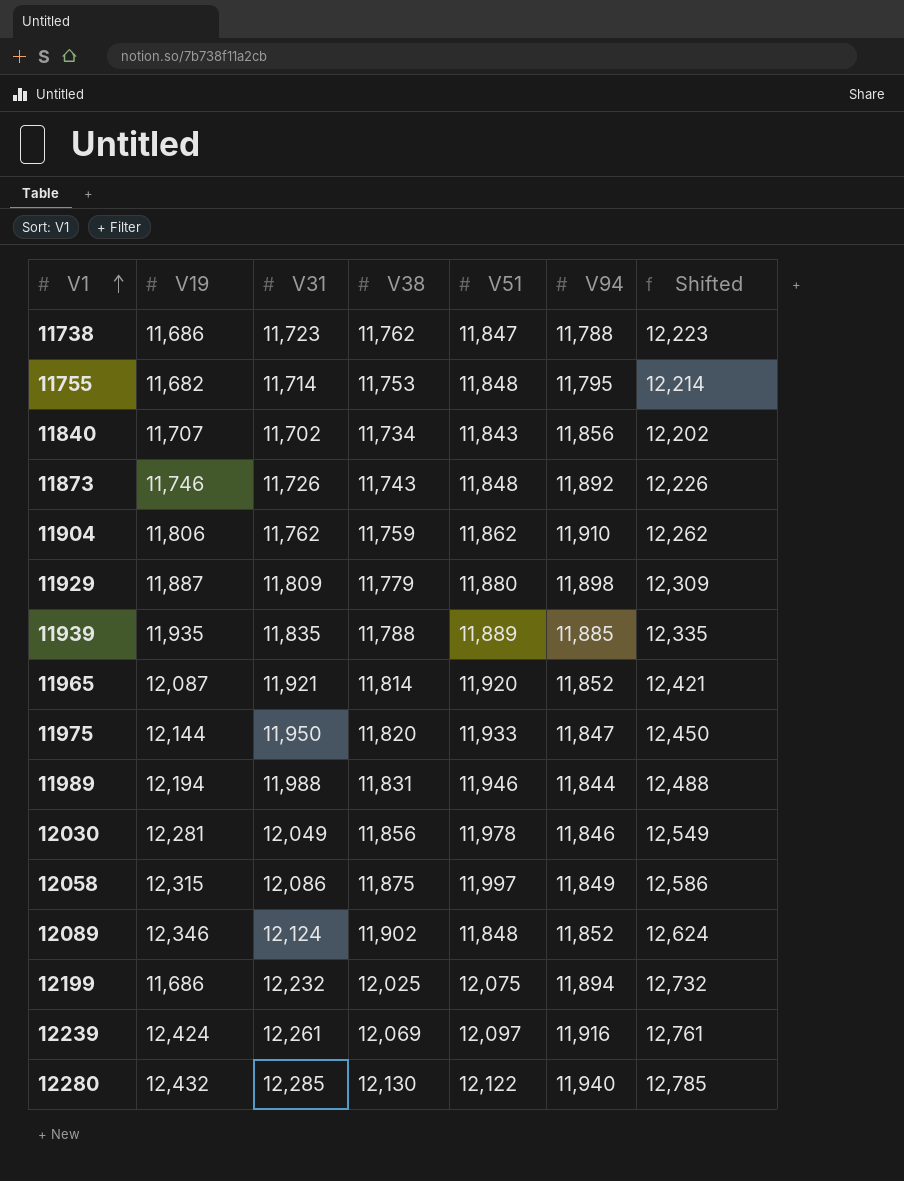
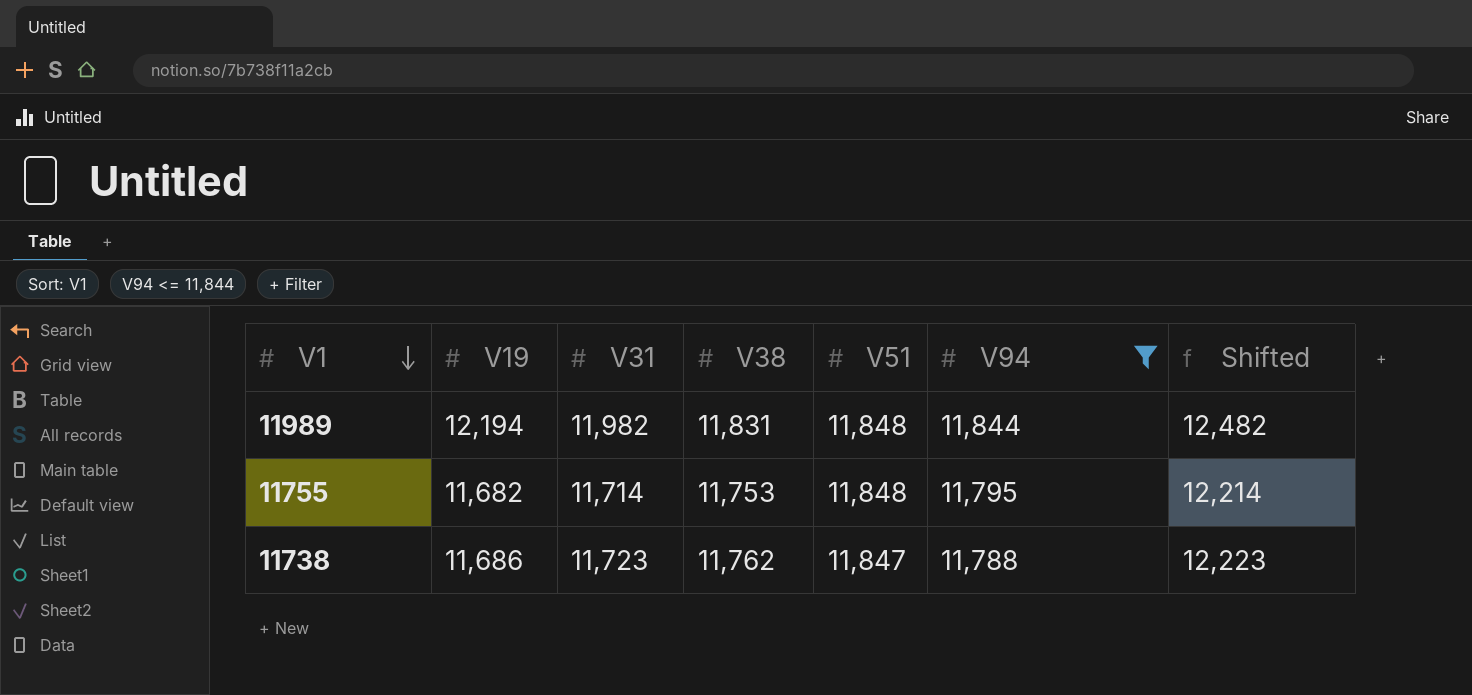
filter: none -> V94 <= 11,844
row order: V1 ascending -> V1 descending
11989 | V31: 11,988 -> 11,982
11989 | V51: 11,946 -> 11,848
11989 | Shifted: 12,488 -> 12,482

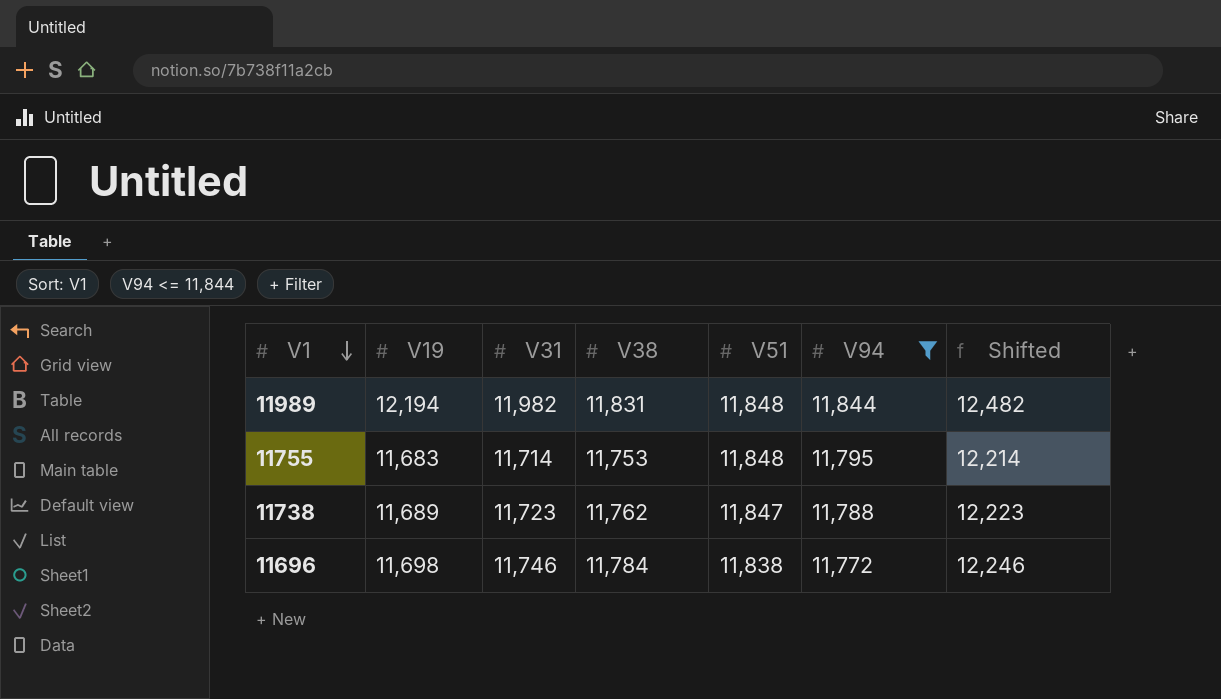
11755 | V19: 11,682 -> 11,683
11738 | V19: 11,686 -> 11,689
row 11696: none -> 11,698 | 11,746 | 11,784 | 11,838 | 11,772 | 12,246

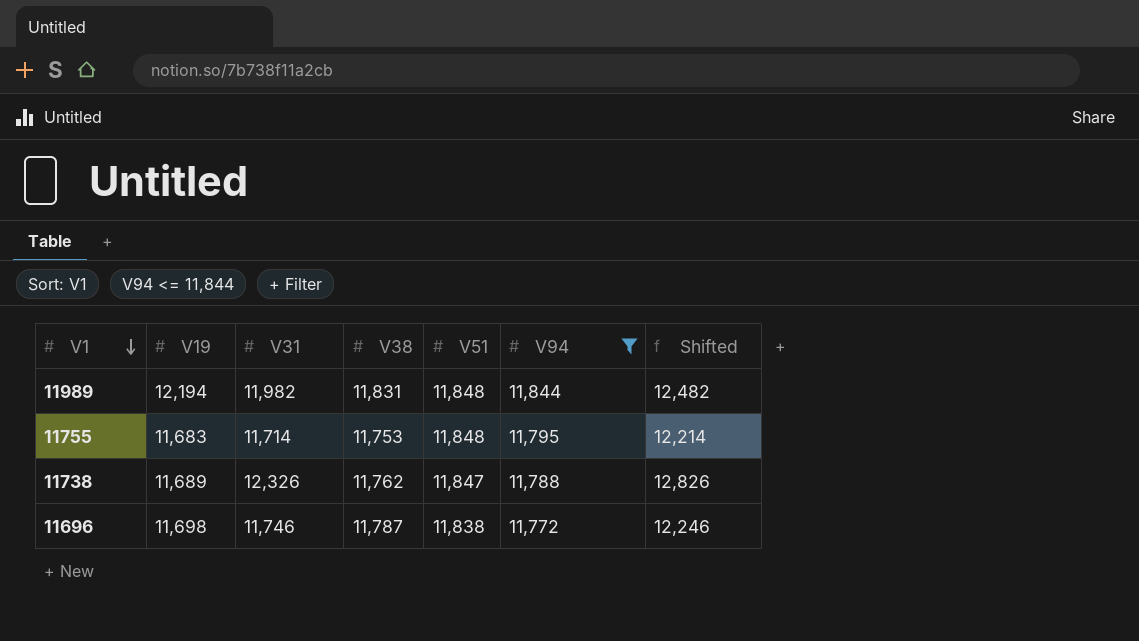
11738 | V31: 11,723 -> 12,326
11738 | Shifted: 12,223 -> 12,826
11696 | V38: 11,784 -> 11,787

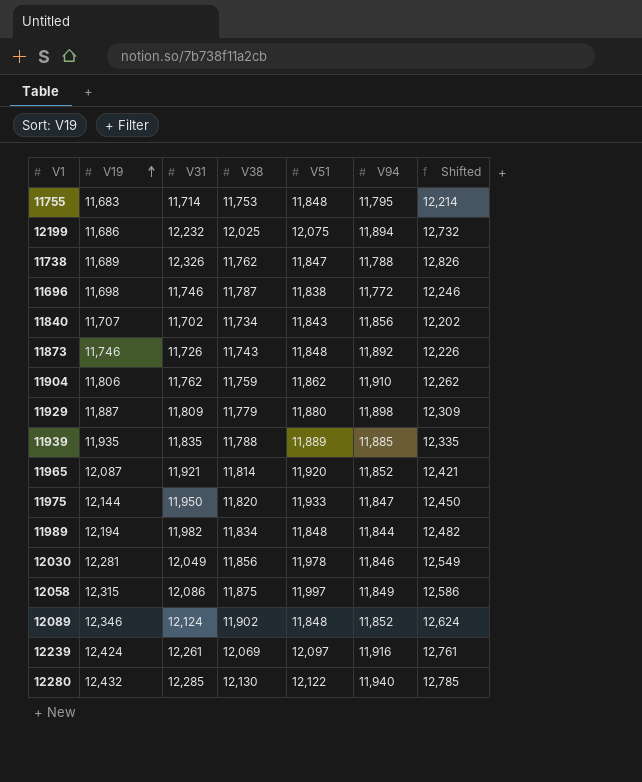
filter: V94 <= 11,844 -> none
row order: V1 descending -> V19 ascending
11989 | V38: 11,831 -> 11,834

